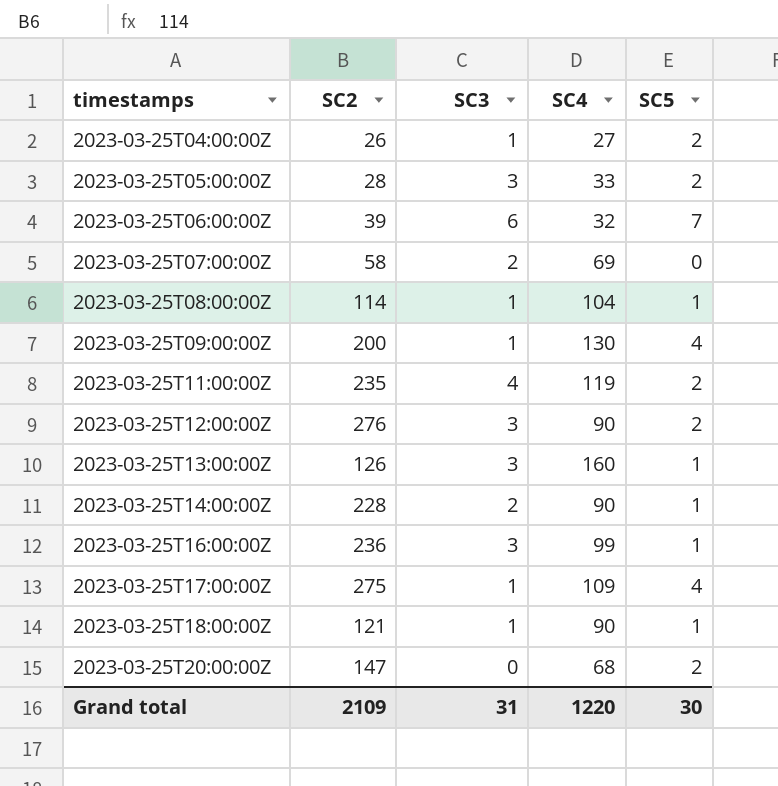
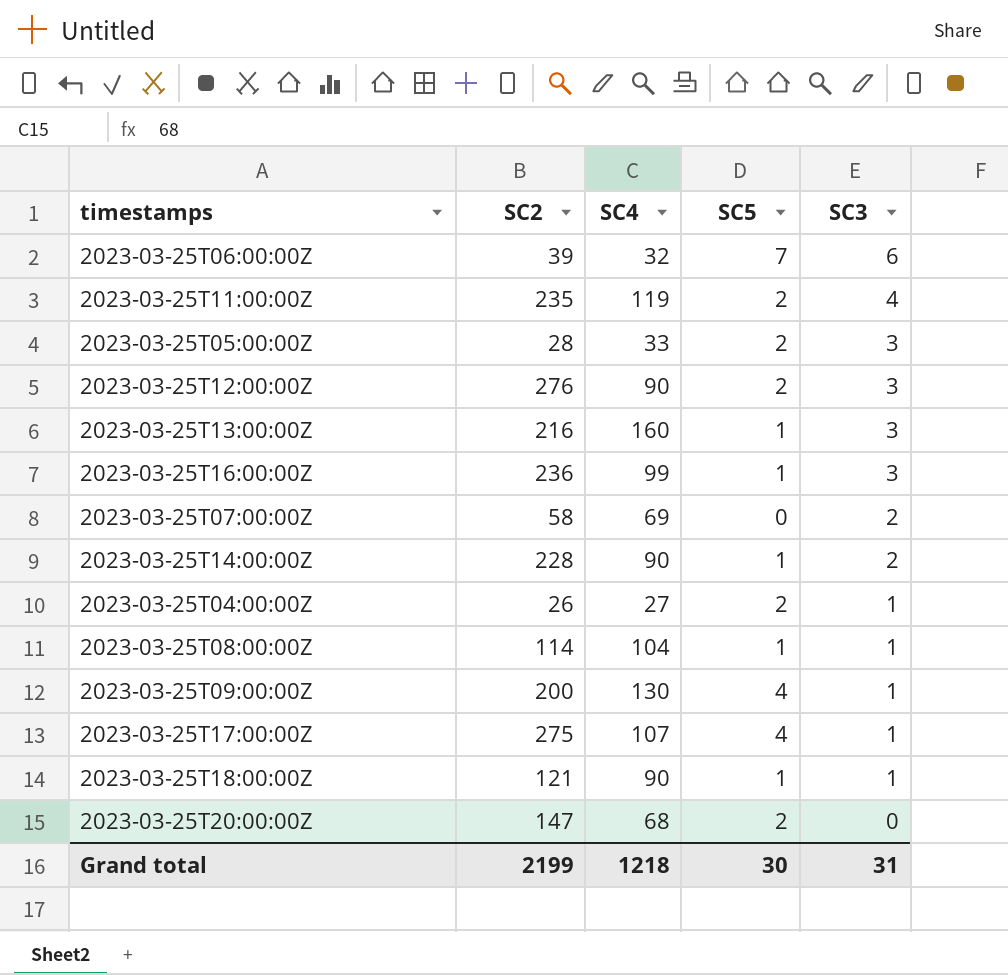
row order: timestamps ascending -> SC3 descending
column SC3 | position: 3 -> 5
2023-03-25T13:00:00Z | SC2: 126 -> 216
2023-03-25T17:00:00Z | SC4: 109 -> 107
Grand total | SC2: 2109 -> 2199
Grand total | SC4: 1220 -> 1218

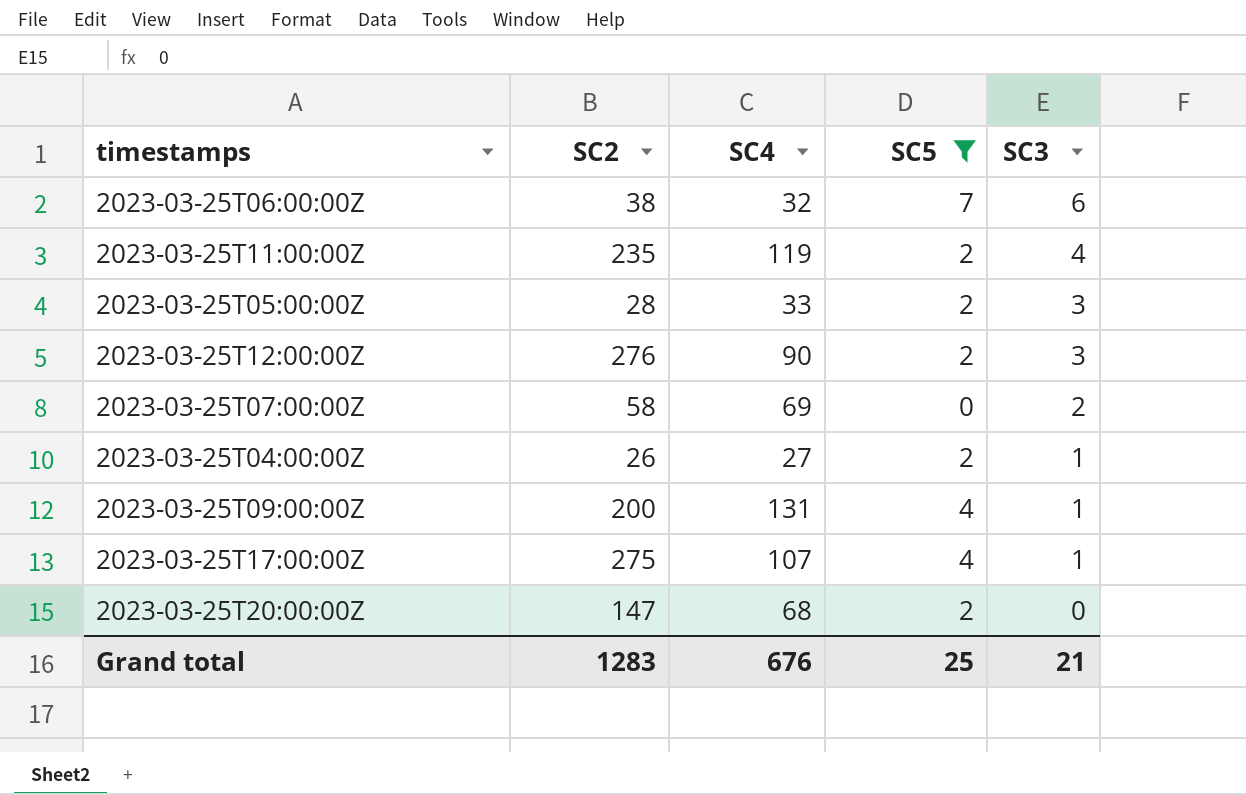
filter: none -> SC5 != 1
2023-03-25T06:00:00Z | SC2: 39 -> 38
2023-03-25T09:00:00Z | SC4: 130 -> 131
Grand total | SC2: 2199 -> 1283
Grand total | SC4: 1218 -> 676
Grand total | SC5: 30 -> 25
Grand total | SC3: 31 -> 21

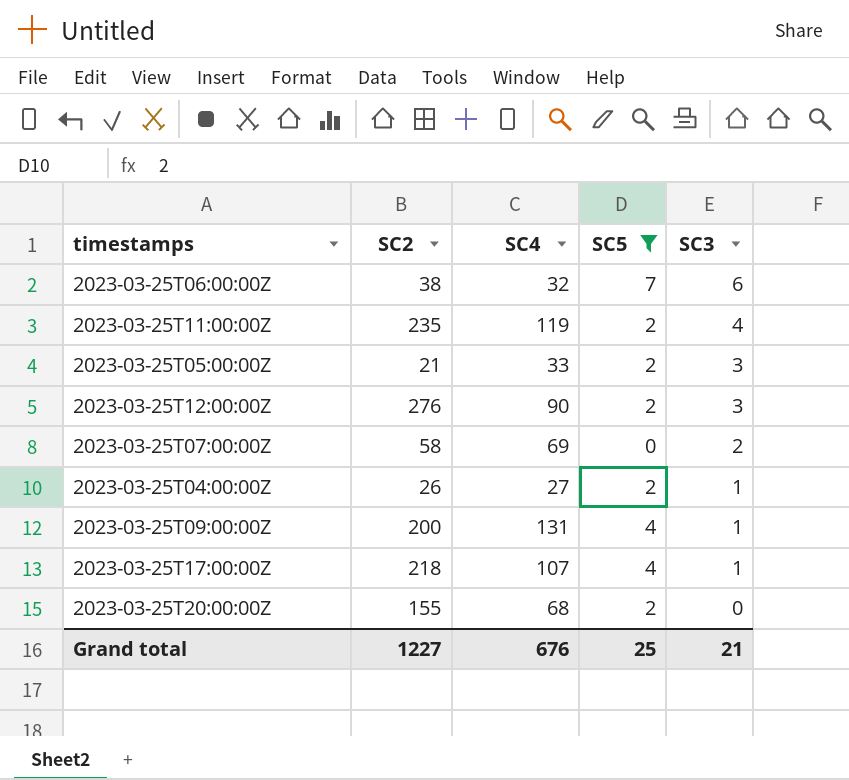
2023-03-25T05:00:00Z | SC2: 28 -> 21
2023-03-25T17:00:00Z | SC2: 275 -> 218
2023-03-25T20:00:00Z | SC2: 147 -> 155
Grand total | SC2: 1283 -> 1227

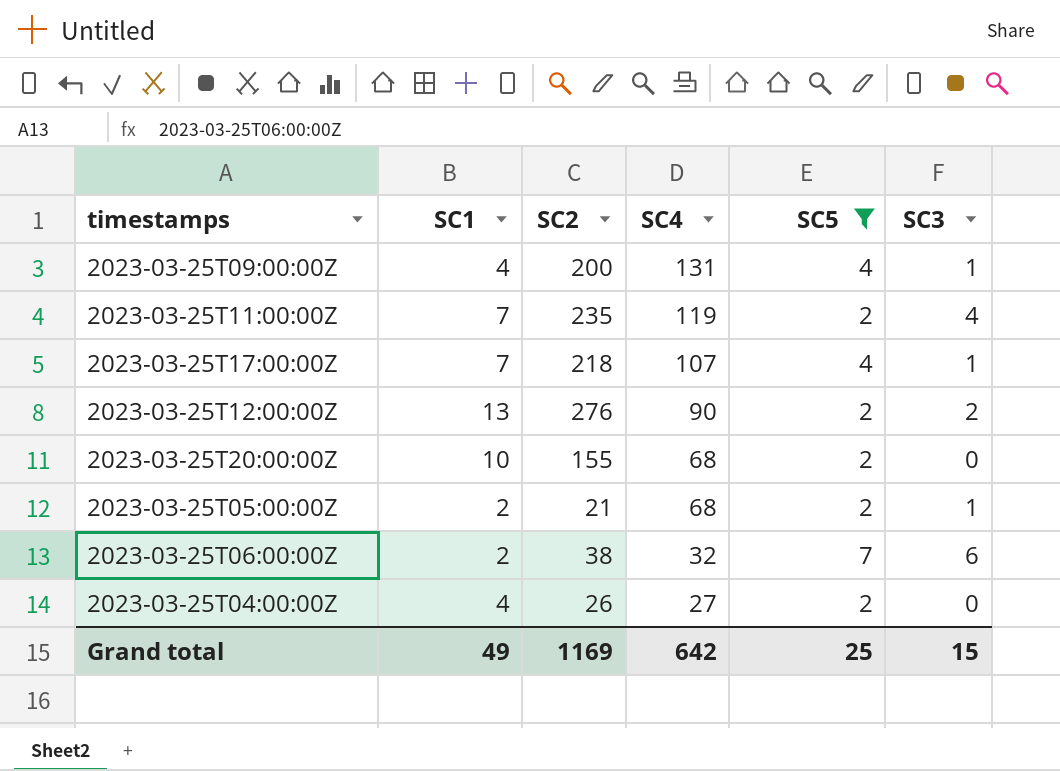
row order: SC3 descending -> SC4 descending
column SC1 | position: none -> 2
row 2023-03-25T07:00:00Z: 58 | 69 | 0 | 2 -> none
2023-03-25T12:00:00Z | SC3: 3 -> 2
2023-03-25T05:00:00Z | SC4: 33 -> 68
2023-03-25T05:00:00Z | SC3: 3 -> 1
2023-03-25T04:00:00Z | SC3: 1 -> 0
Grand total | SC2: 1227 -> 1169
Grand total | SC4: 676 -> 642
Grand total | SC3: 21 -> 15

